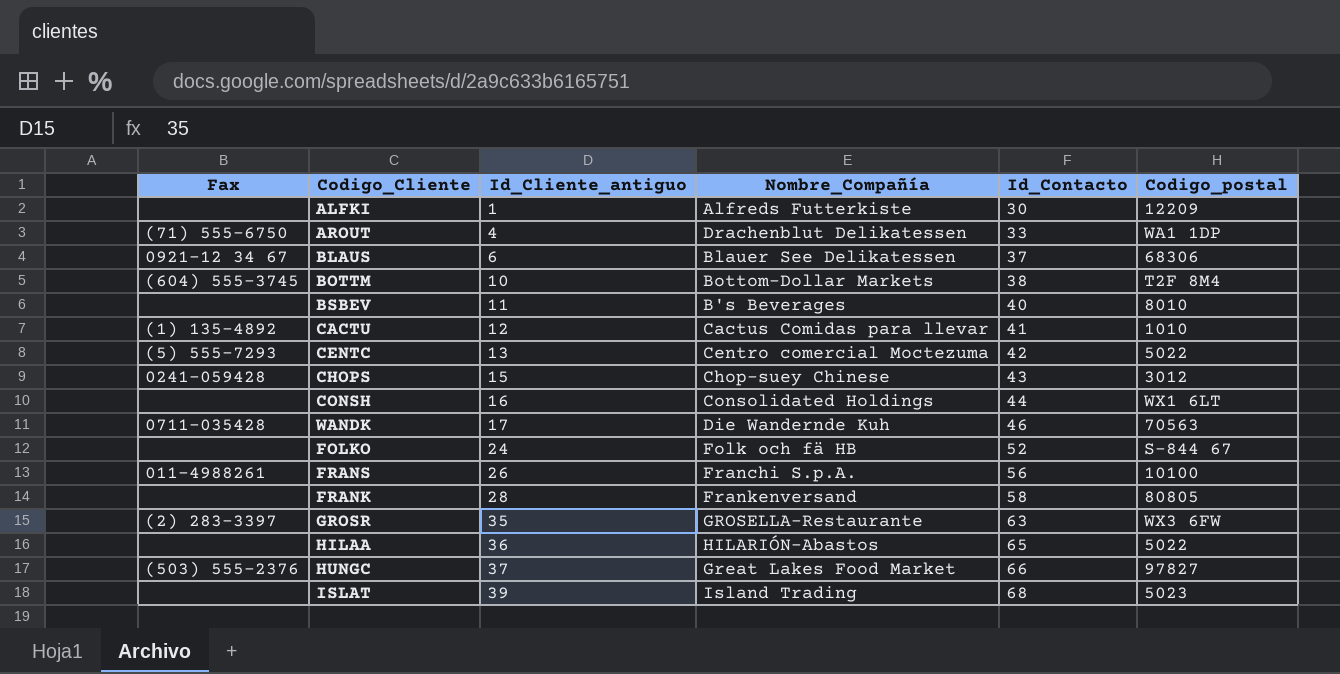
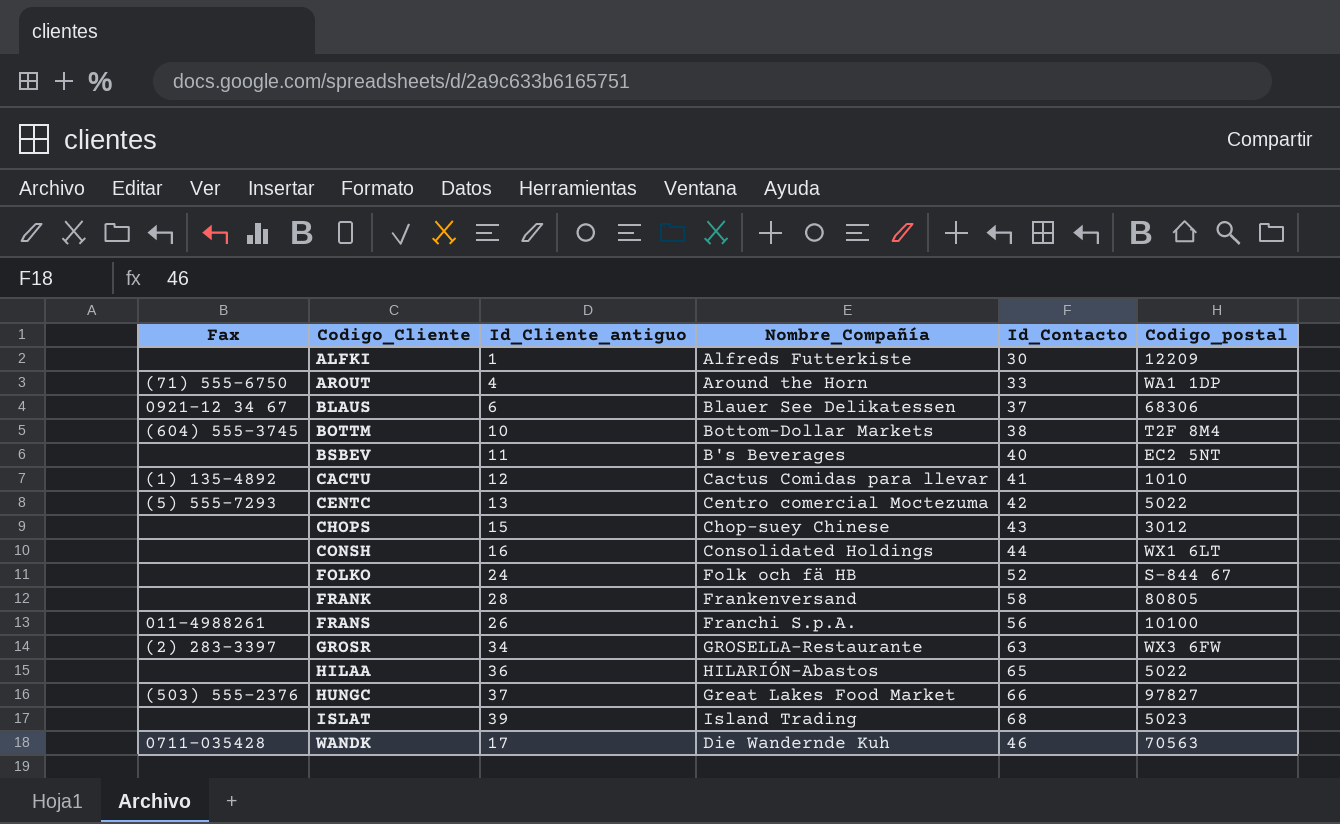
row order: Id_Cliente_antiguo ascending -> Codigo_Cliente ascending
AROUT | Nombre_Compañía: Drachenblut Delikatessen -> Around the Horn
BSBEV | Codigo_postal: 8010 -> EC2 5NT
CHOPS | Fax: 0241-059428 -> none
GROSR | Id_Cliente_antiguo: 35 -> 34

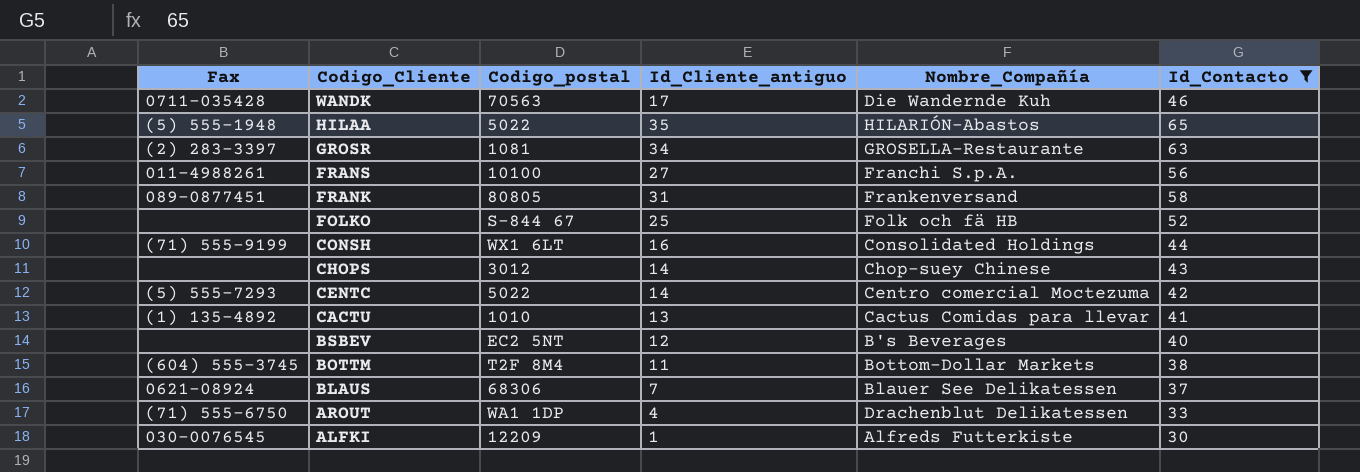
filter: none -> Id_Contacto <= 65
row order: Codigo_Cliente ascending -> Codigo_Cliente descending
column Codigo_postal | position: 6 -> 3
HILAA | Fax: none -> (5) 555-1948
HILAA | Id_Cliente_antiguo: 36 -> 35
GROSR | Codigo_postal: WX3 6FW -> 1081
FRANS | Id_Cliente_antiguo: 26 -> 27
FRANK | Fax: none -> 089-0877451
FRANK | Id_Cliente_antiguo: 28 -> 31
FOLKO | Id_Cliente_antiguo: 24 -> 25
CONSH | Fax: none -> (71) 555-9199
CHOPS | Id_Cliente_antiguo: 15 -> 14
CENTC | Id_Cliente_antiguo: 13 -> 14
CACTU | Id_Cliente_antiguo: 12 -> 13
BSBEV | Id_Cliente_antiguo: 11 -> 12
BOTTM | Id_Cliente_antiguo: 10 -> 11
BLAUS | Fax: 0921-12 34 67 -> 0621-08924
BLAUS | Id_Cliente_antiguo: 6 -> 7
AROUT | Nombre_Compañía: Around the Horn -> Drachenblut Delikatessen
ALFKI | Fax: none -> 030-0076545

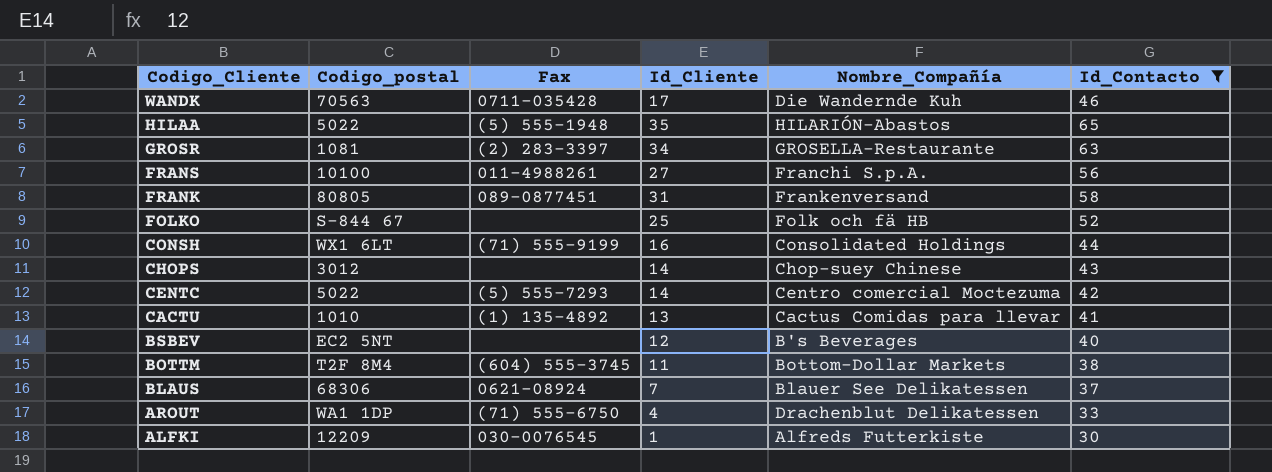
column Fax | position: 1 -> 3
column name: Id_Cliente_antiguo -> Id_Cliente

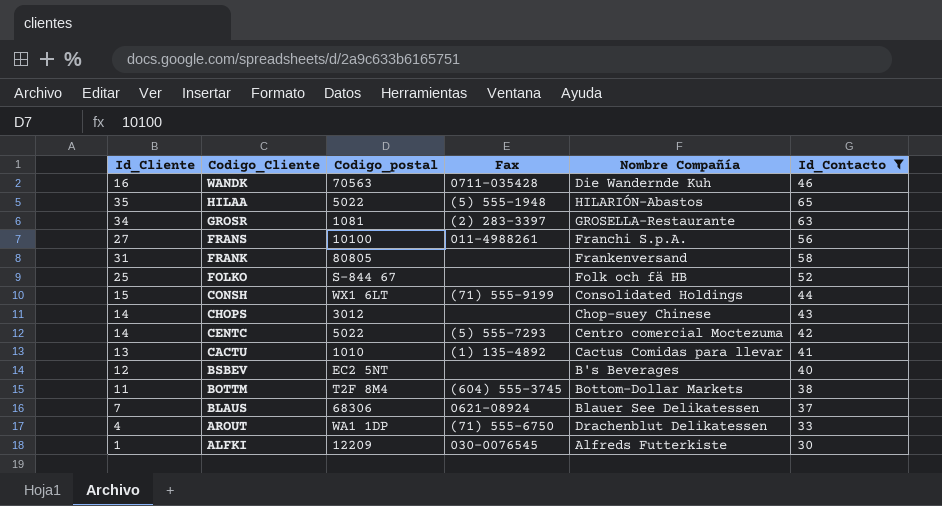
column Id_Cliente | position: 4 -> 1
column name: Nombre_Compañía -> Nombre Compañía
WANDK | Id_Cliente: 17 -> 16
FRANK | Fax: 089-0877451 -> none
CONSH | Id_Cliente: 16 -> 15

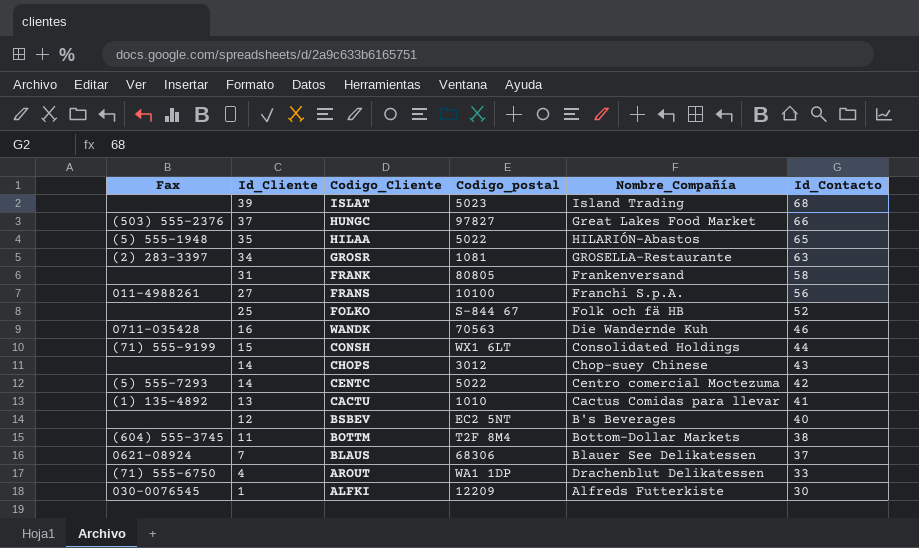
filter: Id_Contacto <= 65 -> none
row order: Codigo_Cliente descending -> Id_Cliente descending
column Fax | position: 4 -> 1
column name: Nombre Compañía -> Nombre_Compañía

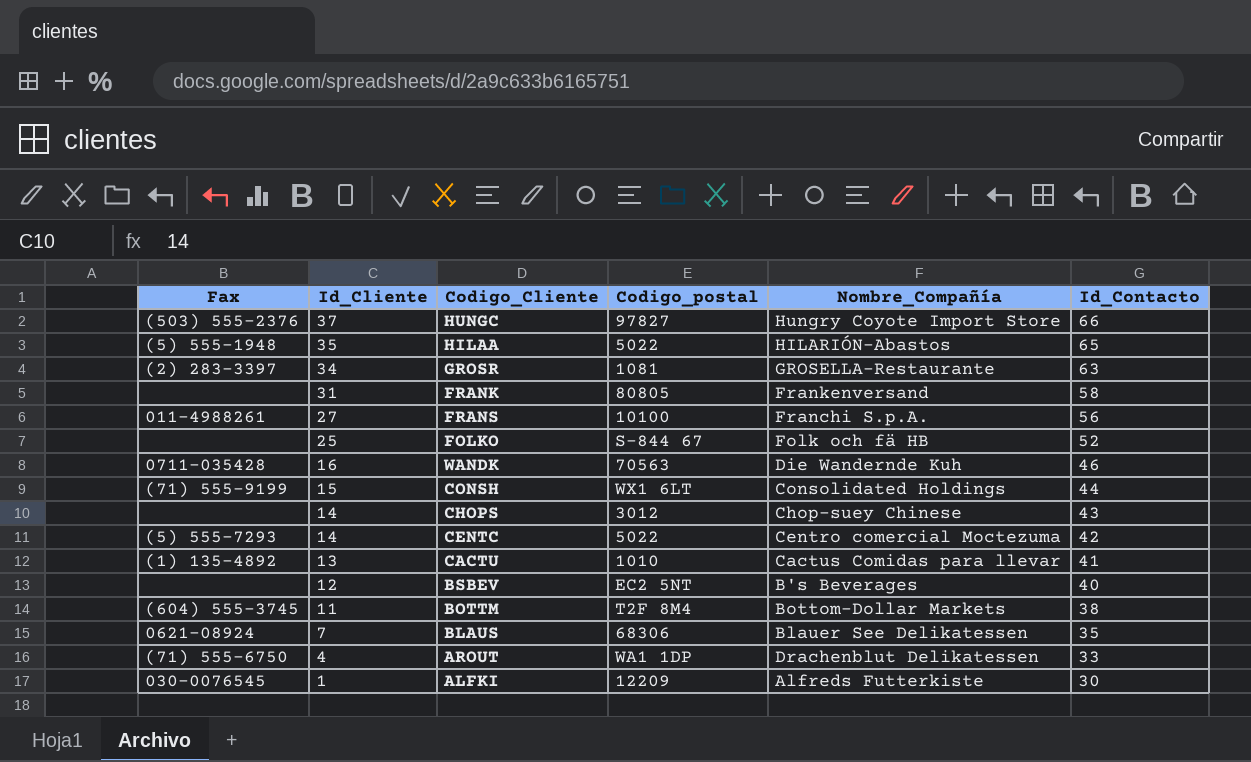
row ISLAT: none | 39 | 5023 | Island Trading | 68 -> none
HUNGC | Nombre_Compañía: Great Lakes Food Market -> Hungry Coyote Import Store
BLAUS | Id_Contacto: 37 -> 35

